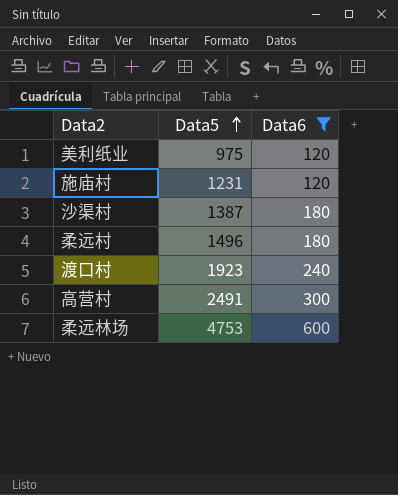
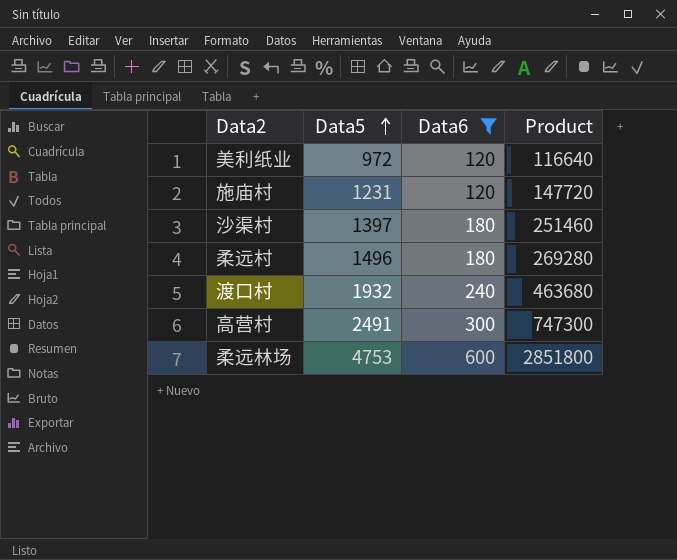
column Product | formula: none -> [Data5] * [Data6]
美利纸业 | Data5: 975 -> 972
沙渠村 | Data5: 1387 -> 1397
渡口村 | Data5: 1923 -> 1932

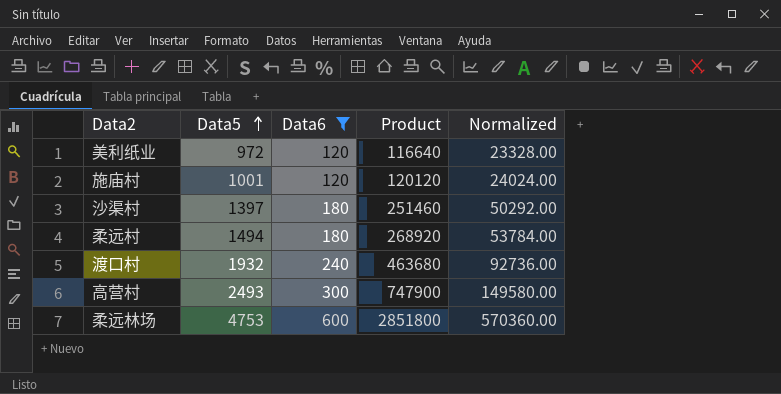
column Normalized | formula: none -> [Product] * 0.2
施庙村 | Data5: 1231 -> 1001
施庙村 | Product: 147720 -> 120120
柔远村 | Data5: 1496 -> 1494
柔远村 | Product: 269280 -> 268920
高营村 | Data5: 2491 -> 2493
高营村 | Product: 747300 -> 747900

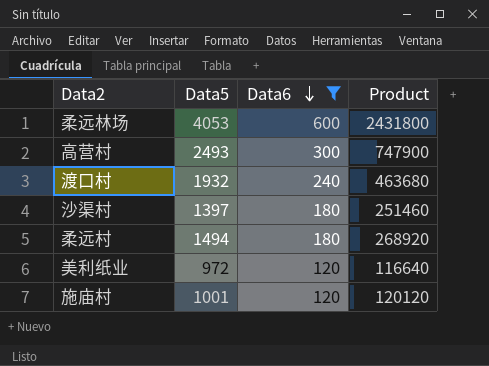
row order: Data5 ascending -> Data6 descending
column Normalized | formula: [Product] * 0.2 -> none
柔远林场 | Data5: 4753 -> 4053
柔远林场 | Product: 2851800 -> 2431800

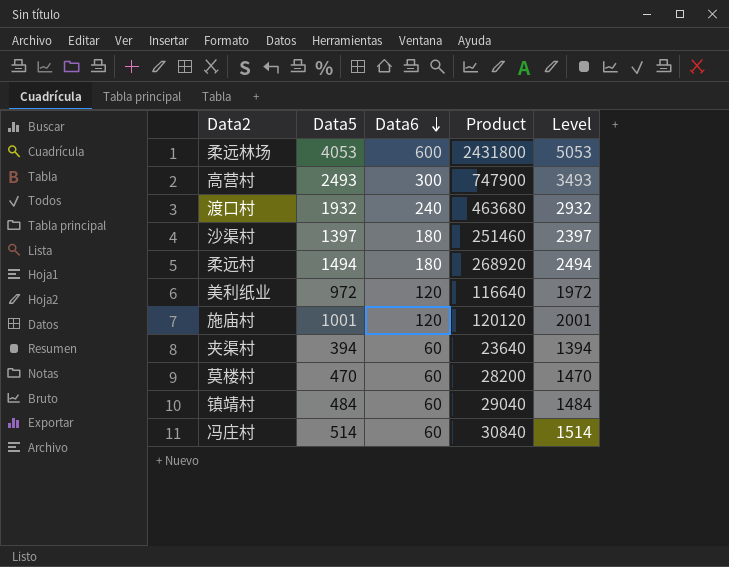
filter: Data6 != 60 -> none
column Level | formula: none -> [Data5] + 1000

